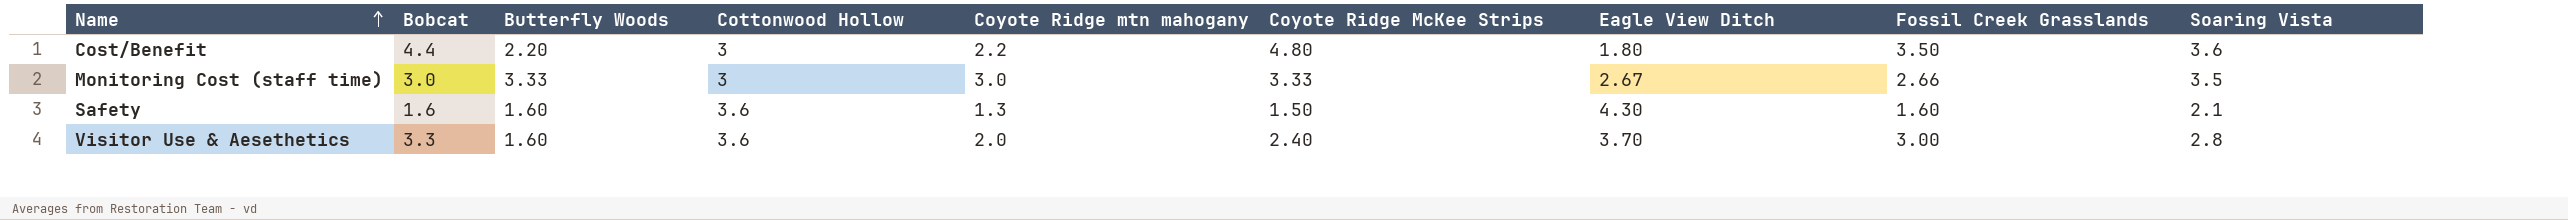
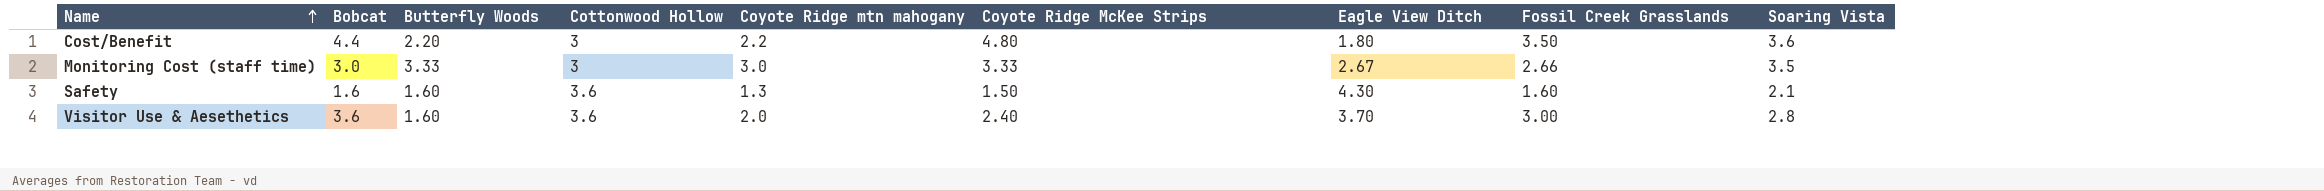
Visitor Use & Aesethetics | Bobcat: 3.3 -> 3.6

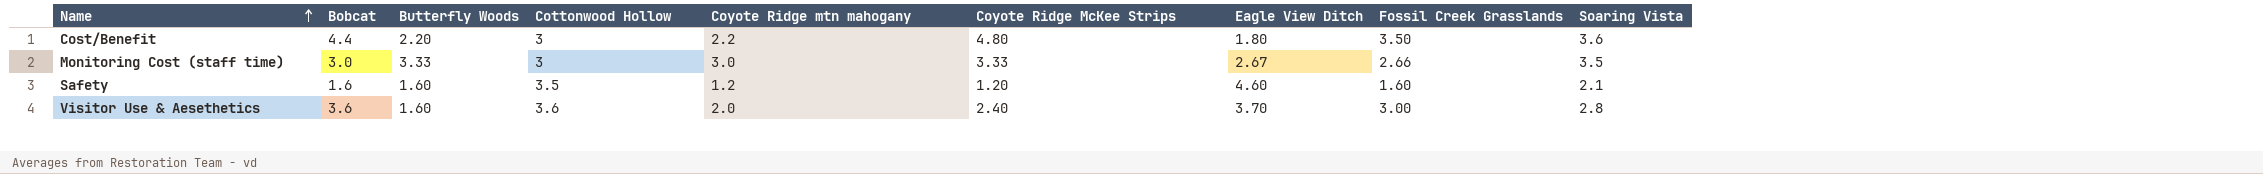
Safety | Cottonwood Hollow: 3.6 -> 3.5
Safety | Coyote Ridge mtn mahogany: 1.3 -> 1.2
Safety | Coyote Ridge McKee Strips: 1.50 -> 1.20
Safety | Eagle View Ditch: 4.30 -> 4.60

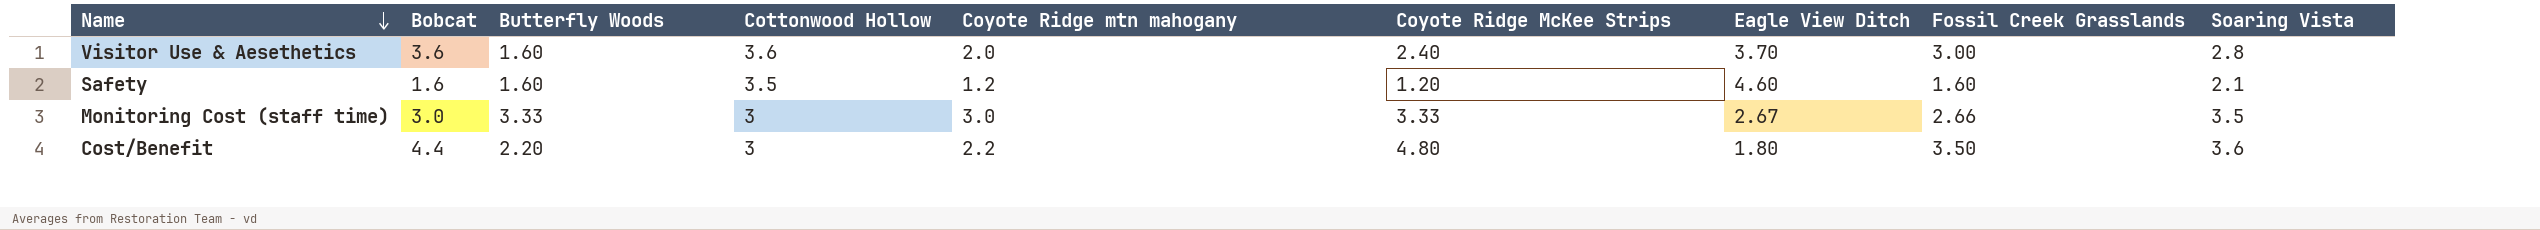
row order: Name ascending -> Name descending

